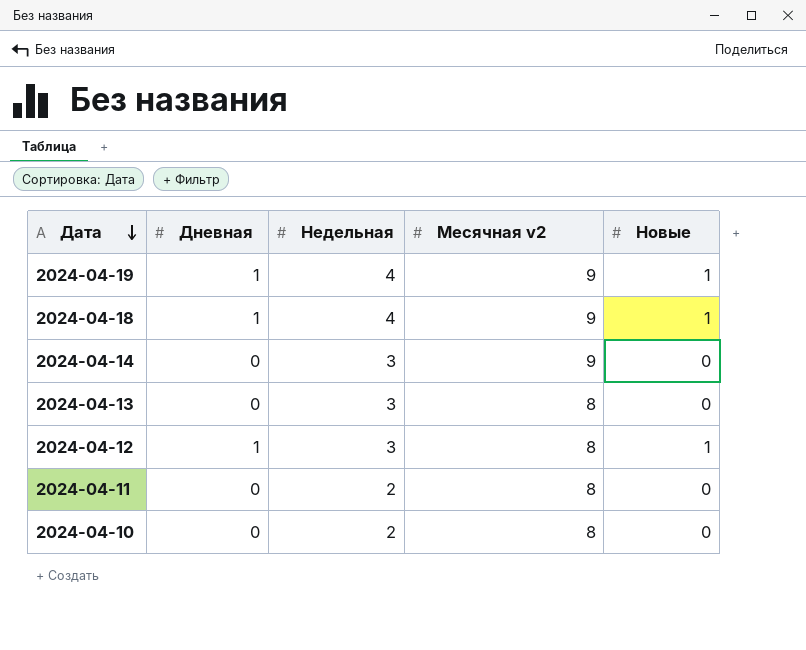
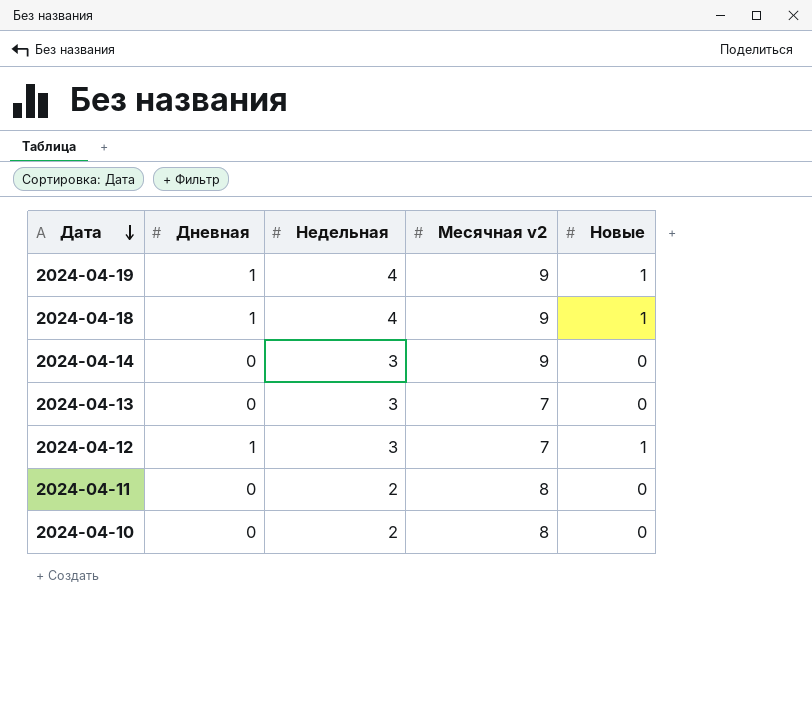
2024-04-13 | Месячная v2: 8 -> 7
2024-04-12 | Месячная v2: 8 -> 7

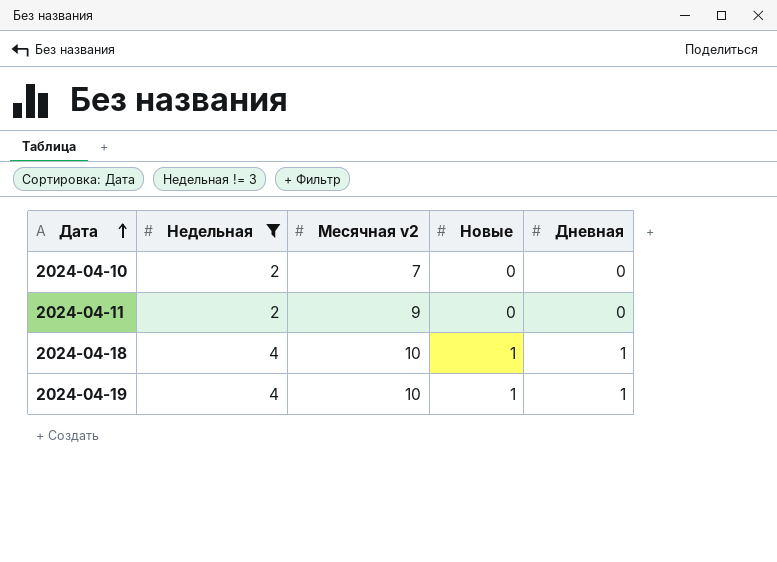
filter: none -> Недельная != 3
row order: Дата descending -> Дата ascending
column Дневная | position: 2 -> 5
2024-04-10 | Месячная v2: 8 -> 7
2024-04-11 | Месячная v2: 8 -> 9
2024-04-18 | Месячная v2: 9 -> 10
2024-04-19 | Месячная v2: 9 -> 10

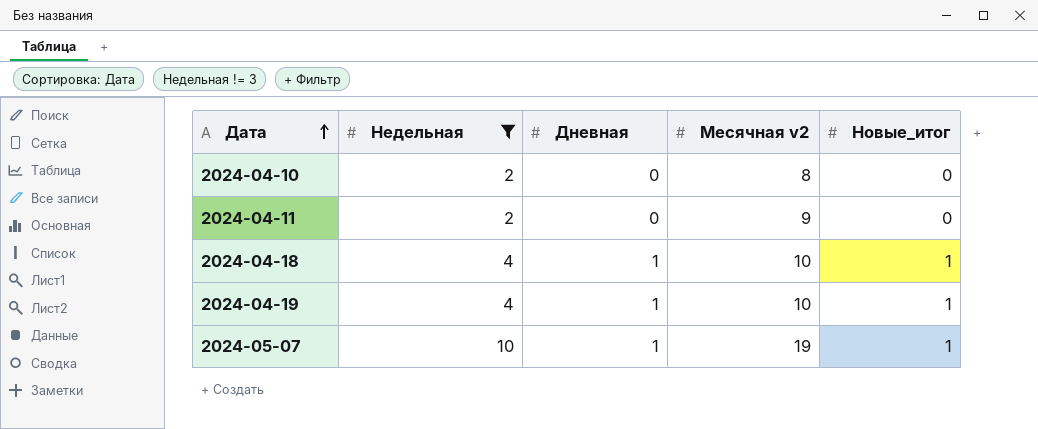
column Дневная | position: 5 -> 3
column name: Новые -> Новые_итог
2024-04-10 | Месячная v2: 7 -> 8
row 2024-05-07: none -> 10 | 1 | 19 | 1

